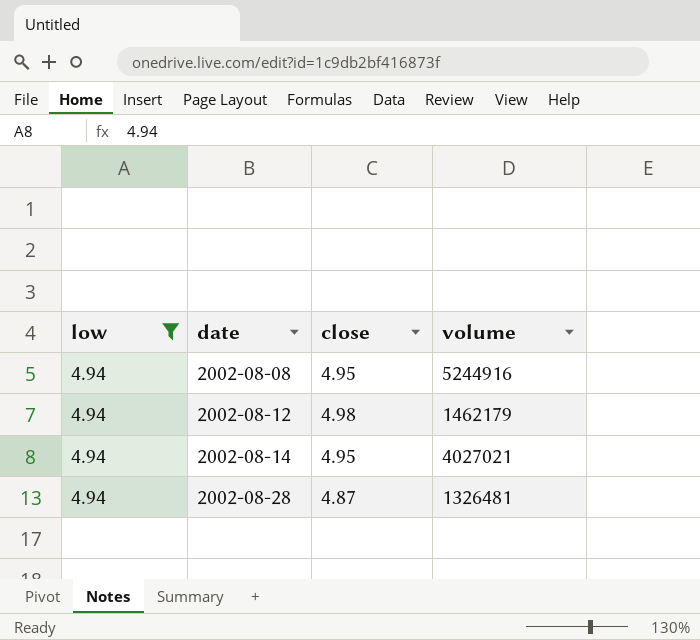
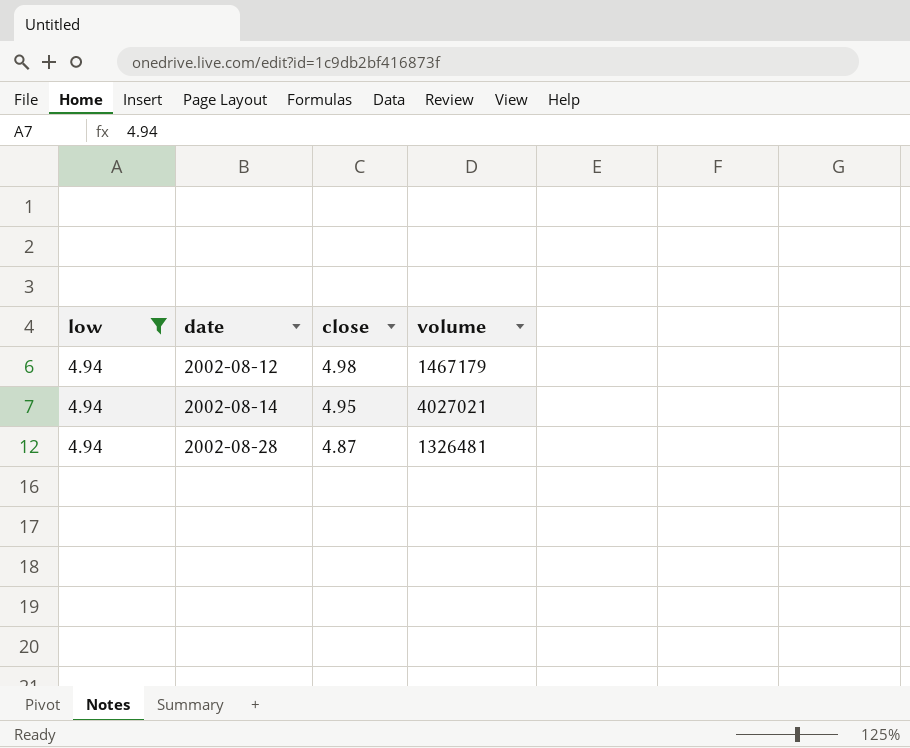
row 2002-08-08: 4.94 | 4.95 | 5244916 -> none
2002-08-12 | volume: 1462179 -> 1467179

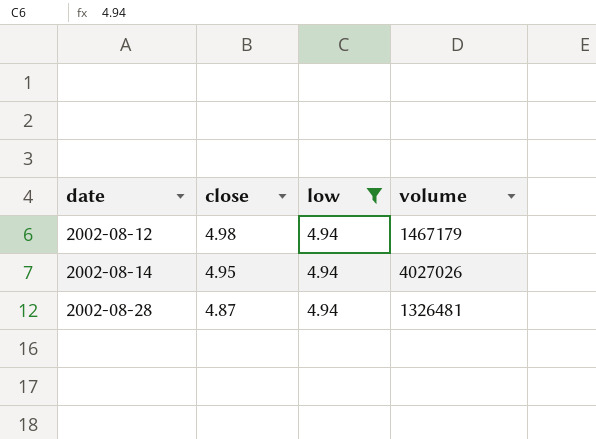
column low | position: 1 -> 3
2002-08-14 | volume: 4027021 -> 4027026

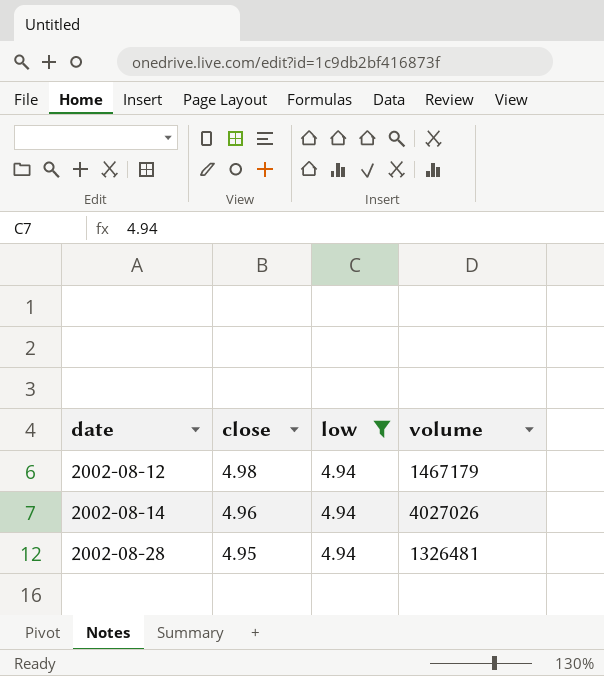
2002-08-14 | close: 4.95 -> 4.96
2002-08-28 | close: 4.87 -> 4.95

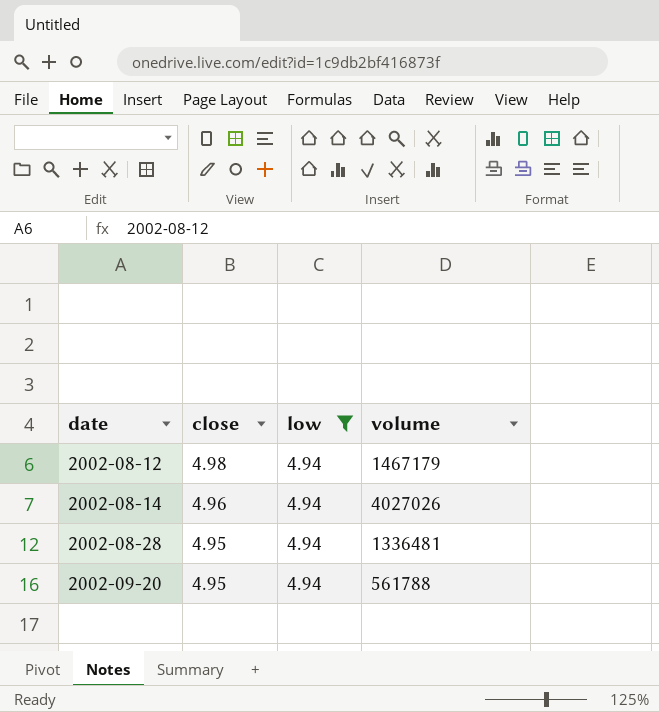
2002-08-28 | volume: 1326481 -> 1336481
row 2002-09-20: none -> 4.95 | 4.94 | 561788

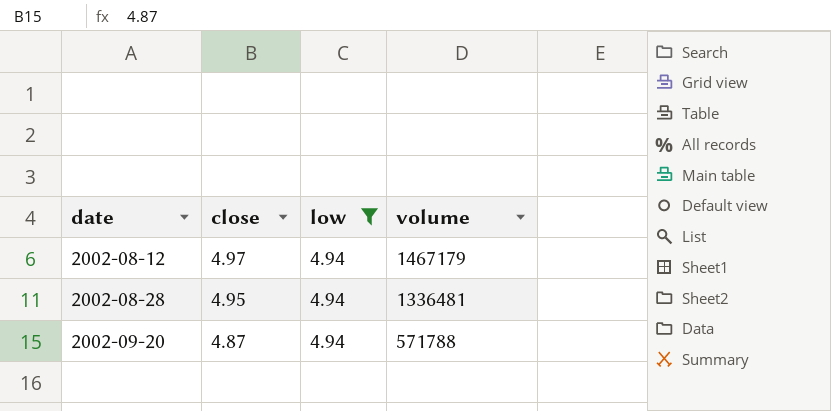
row 2002-08-14: 4.96 | 4.94 | 4027026 -> none
2002-08-12 | close: 4.98 -> 4.97
2002-09-20 | close: 4.95 -> 4.87
2002-09-20 | volume: 561788 -> 571788

